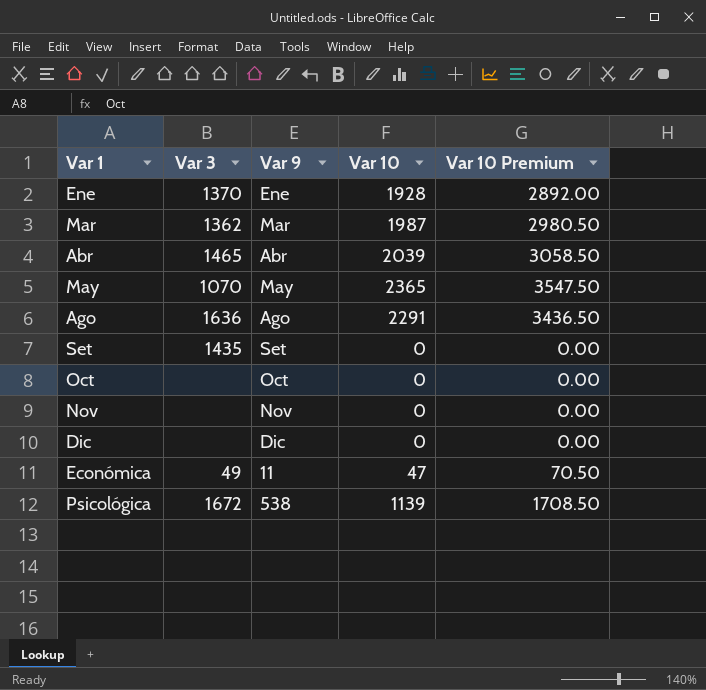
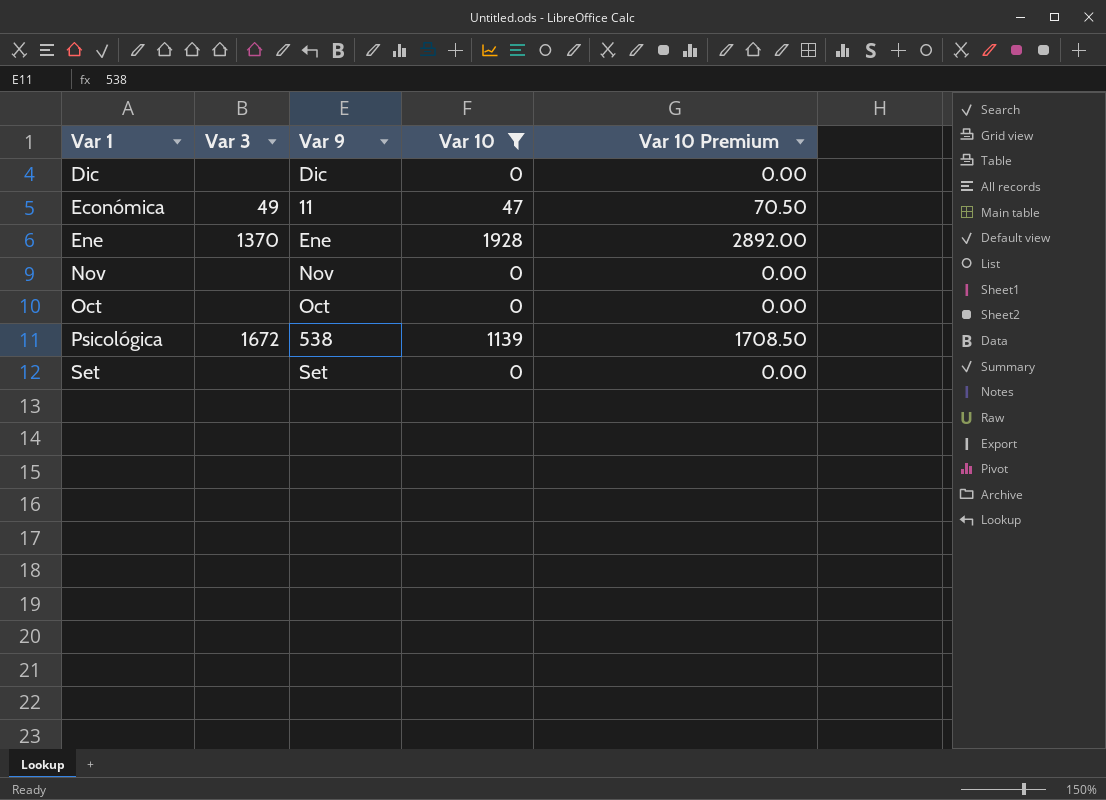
filter: none -> Var 10 <= 1928
row order: none -> Var 1 ascending
Set | Var 3: 1435 -> none

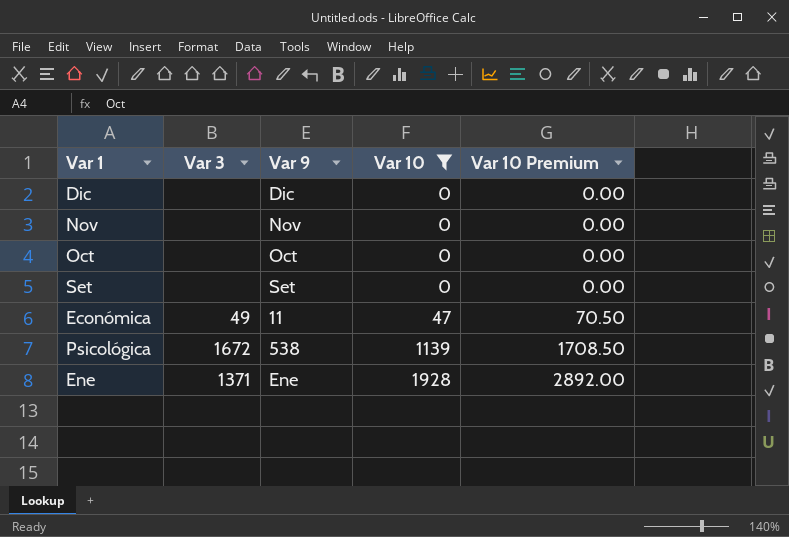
row order: Var 1 ascending -> Var 10 ascending
Ene | Var 3: 1370 -> 1371

